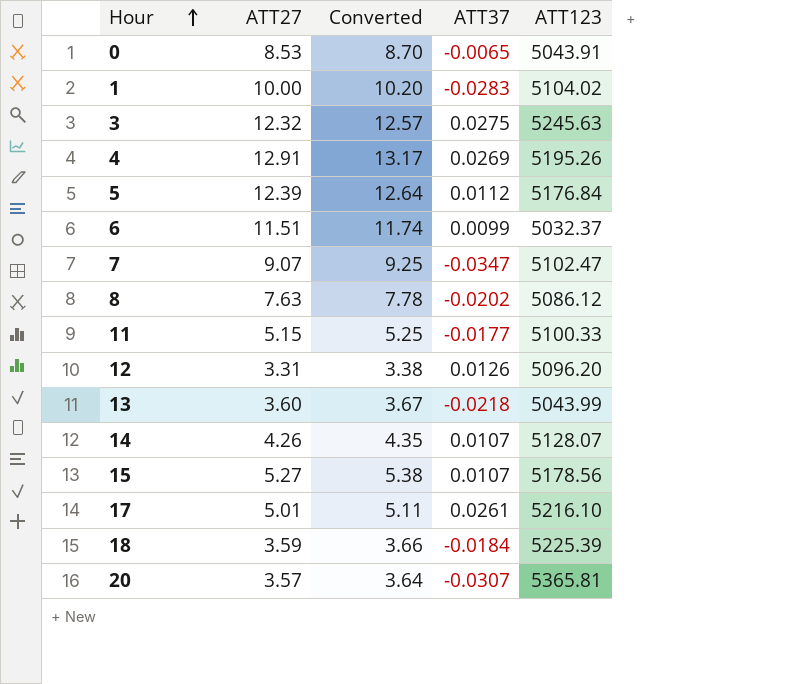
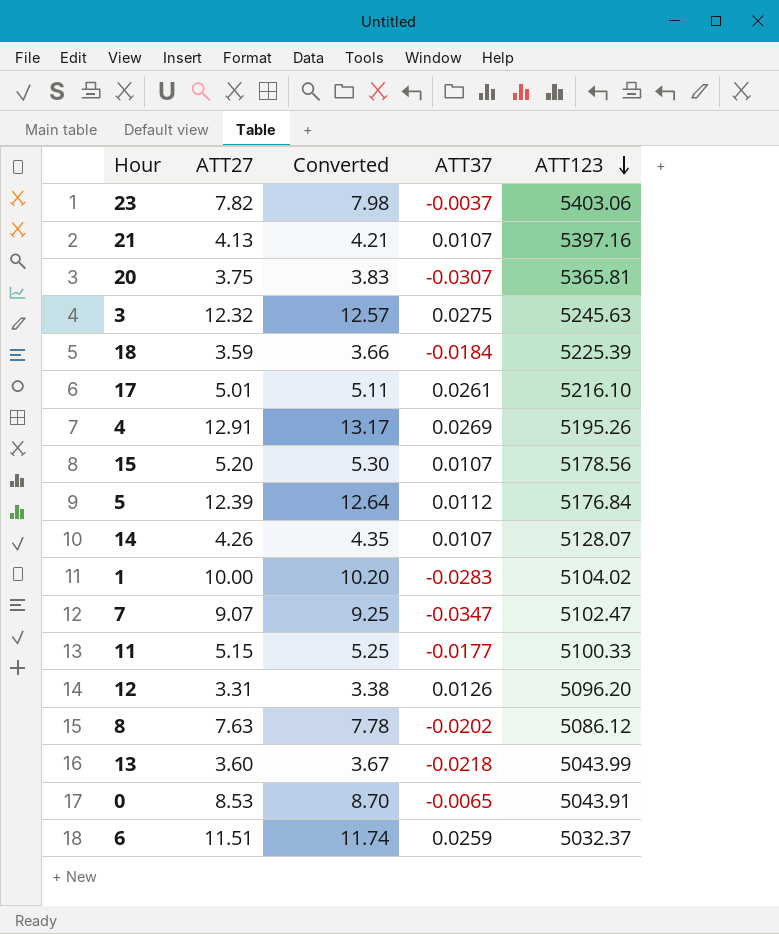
row order: Hour ascending -> ATT123 descending
row 23: none -> 7.82 | 7.98 | -0.0037 | 5403.06
row 21: none -> 4.13 | 4.21 | 0.0107 | 5397.16
20 | ATT27: 3.57 -> 3.75
20 | Converted: 3.64 -> 3.83
15 | ATT27: 5.27 -> 5.20
15 | Converted: 5.38 -> 5.30
6 | ATT37: 0.0099 -> 0.0259

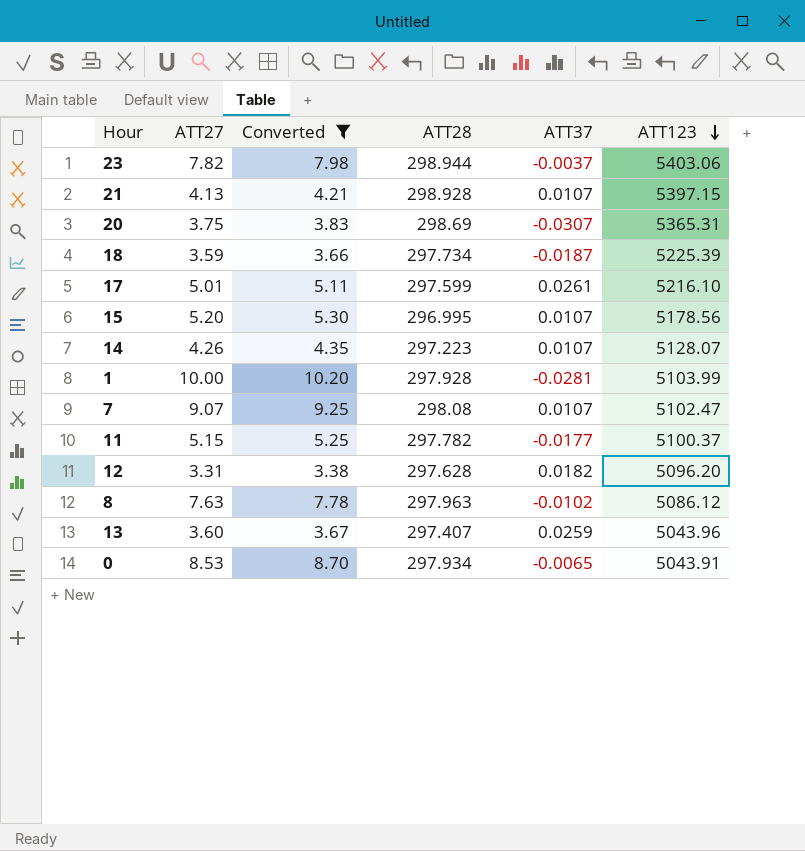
filter: none -> Converted <= 10.20
column ATT28 | position: none -> 4
21 | ATT123: 5397.16 -> 5397.15
20 | ATT123: 5365.81 -> 5365.31
18 | ATT37: -0.0184 -> -0.0187
1 | ATT37: -0.0283 -> -0.0281
1 | ATT123: 5104.02 -> 5103.99
7 | ATT37: -0.0347 -> 0.0107
11 | ATT123: 5100.33 -> 5100.37
12 | ATT37: 0.0126 -> 0.0182
8 | ATT37: -0.0202 -> -0.0102
13 | ATT37: -0.0218 -> 0.0259
13 | ATT123: 5043.99 -> 5043.96

